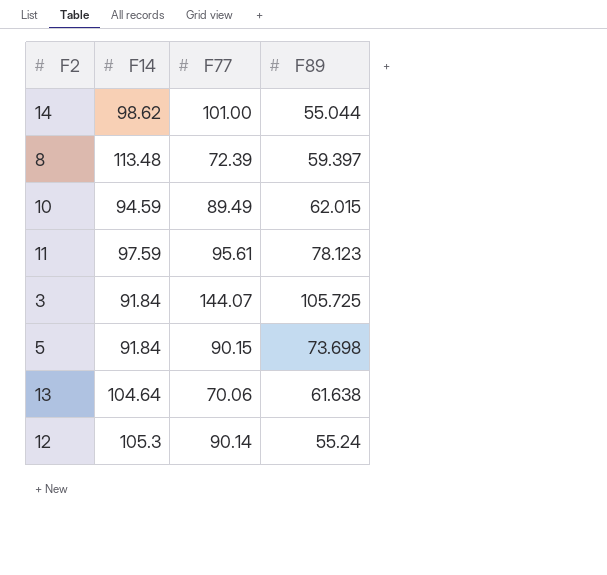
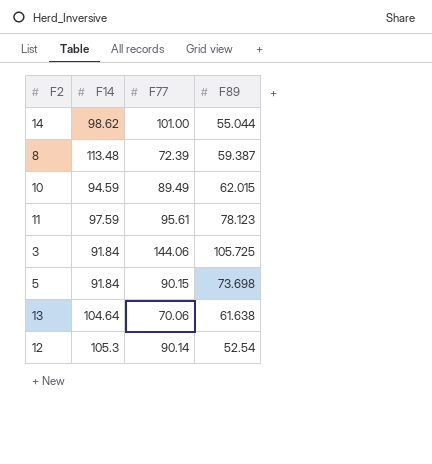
8 | F89: 59.397 -> 59.387
3 | F77: 144.07 -> 144.06
12 | F89: 55.24 -> 52.54

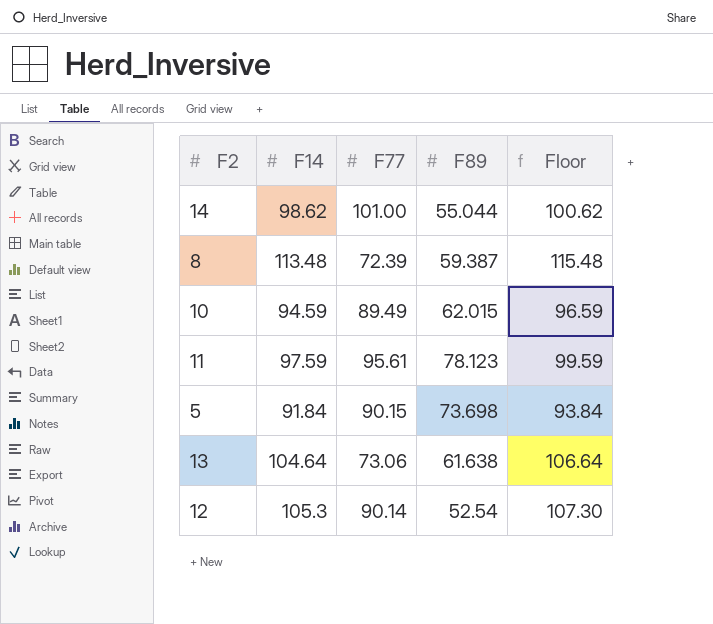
column Floor | formula: none -> [F14] + 2
row 3: 91.84 | 144.06 | 105.725 -> none
13 | F77: 70.06 -> 73.06

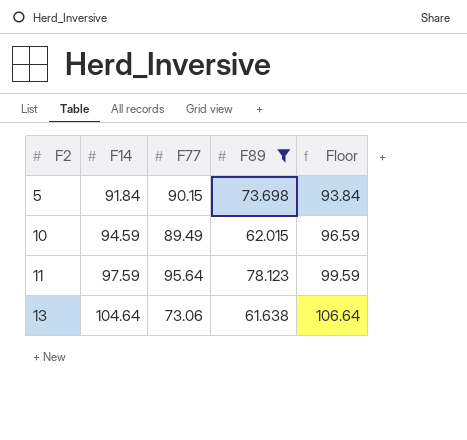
filter: none -> F89 >= 61.638
row order: none -> F2 ascending
11 | F77: 95.61 -> 95.64

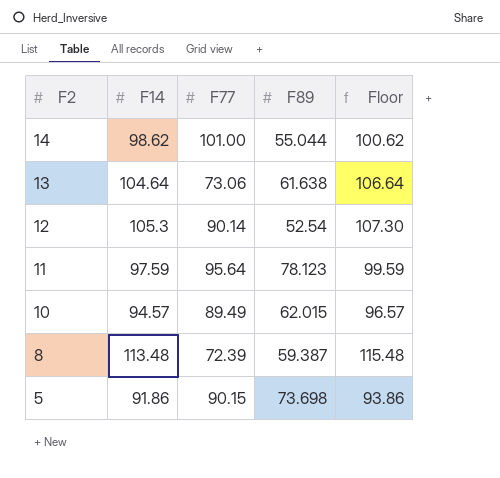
filter: F89 >= 61.638 -> none
row order: F2 ascending -> F2 descending
10 | F14: 94.59 -> 94.57
10 | Floor: 96.59 -> 96.57
5 | F14: 91.84 -> 91.86
5 | Floor: 93.84 -> 93.86

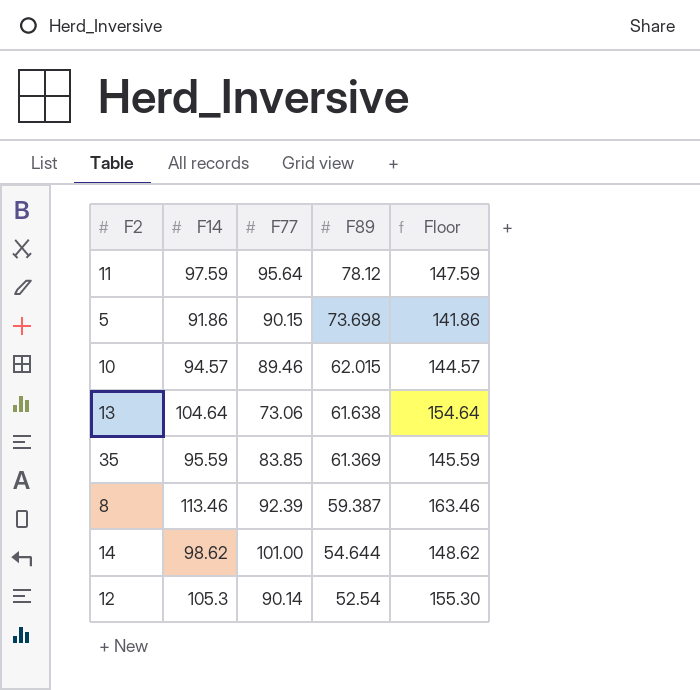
row order: F2 descending -> F89 descending
column Floor | formula: [F14] + 2 -> [F14] + 50
11 | F89: 78.123 -> 78.12
10 | F77: 89.49 -> 89.46
row 35: none -> 95.59 | 83.85 | 61.369 | 145.59
8 | F14: 113.48 -> 113.46
8 | F77: 72.39 -> 92.39
14 | F89: 55.044 -> 54.644

